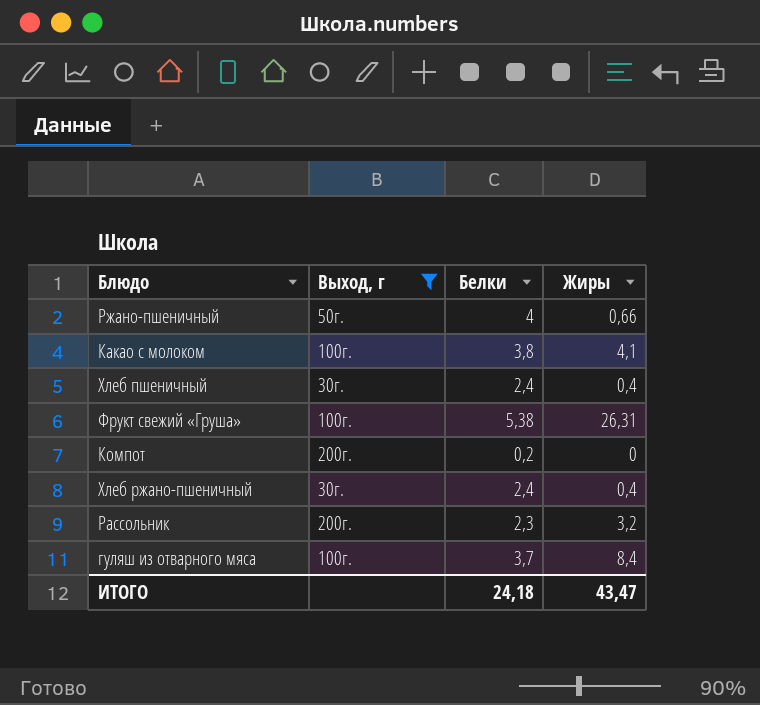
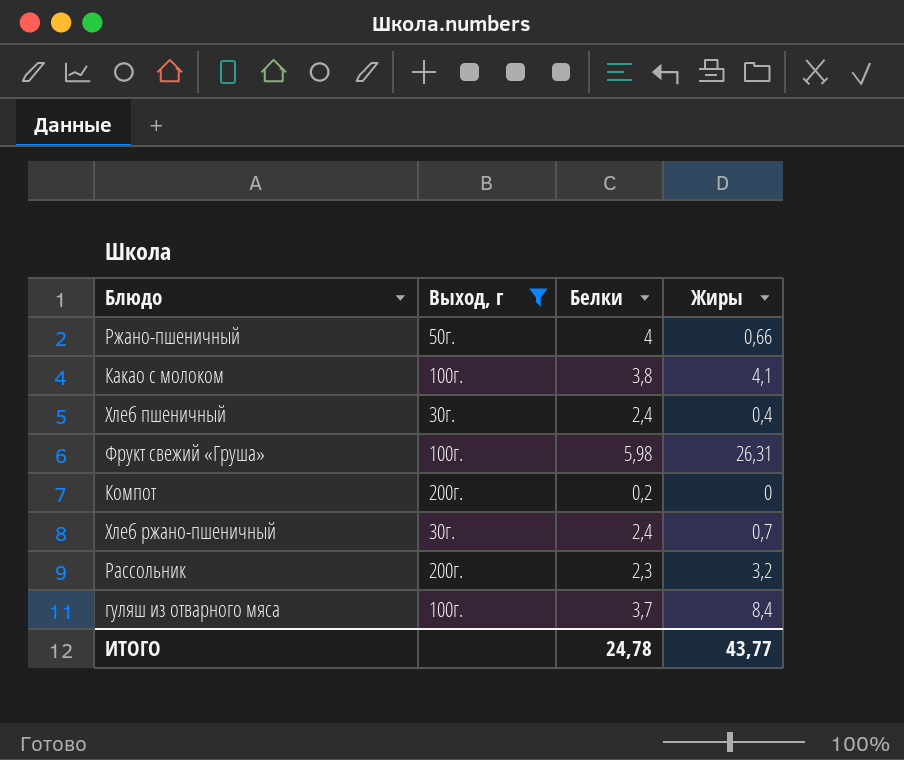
Фрукт свежий «Груша» | Белки: 5,38 -> 5,98
Хлеб ржано-пшеничный | Жиры: 0,4 -> 0,7
ИТОГО | Белки: 24,18 -> 24,78
ИТОГО | Жиры: 43,47 -> 43,77

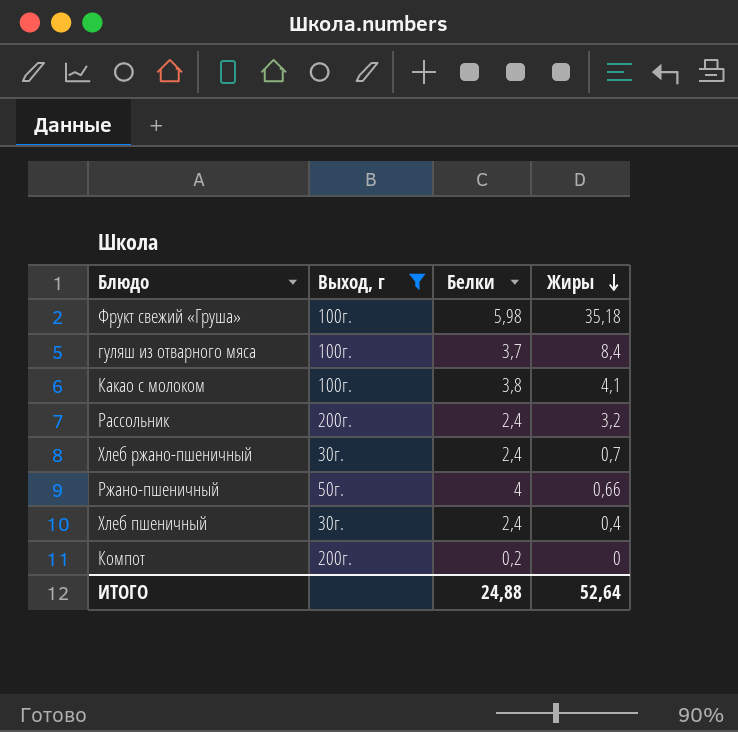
row order: none -> Жиры descending
Фрукт свежий «Груша» | Жиры: 26,31 -> 35,18
Рассольник | Белки: 2,3 -> 2,4
ИТОГО | Белки: 24,78 -> 24,88
ИТОГО | Жиры: 43,77 -> 52,64

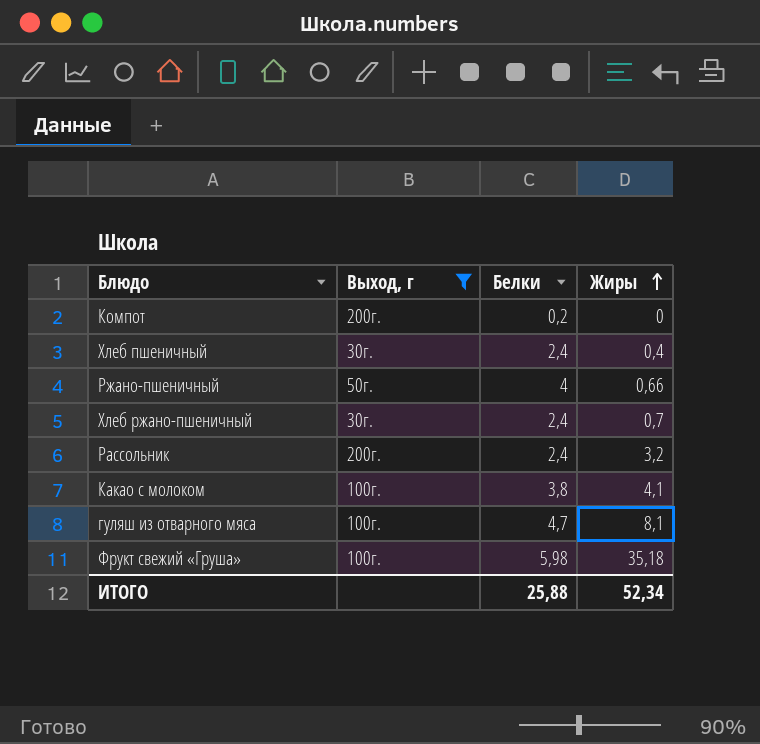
row order: Жиры descending -> Жиры ascending
гуляш из отварного мяса | Белки: 3,7 -> 4,7
гуляш из отварного мяса | Жиры: 8,4 -> 8,1
ИТОГО | Белки: 24,88 -> 25,88
ИТОГО | Жиры: 52,64 -> 52,34

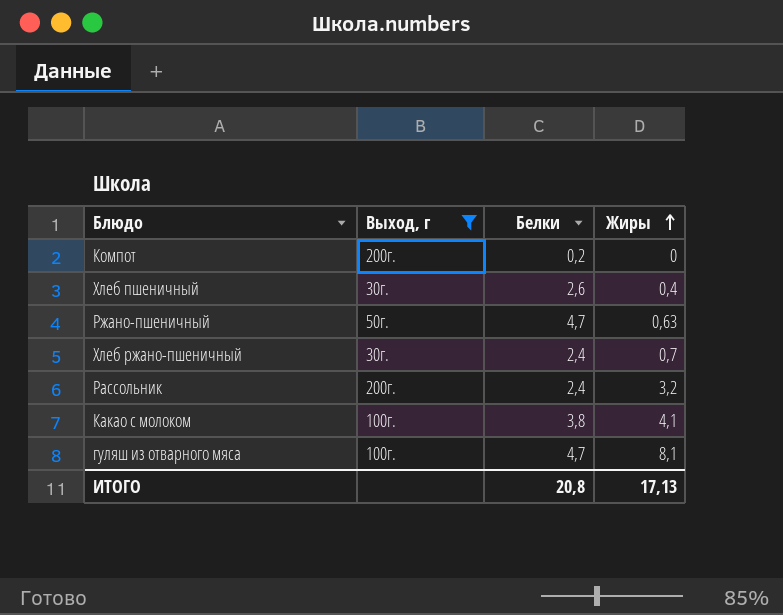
row Фрукт свежий «Груша»: 100г. | 5,98 | 35,18 -> none
Хлеб пшеничный | Белки: 2,4 -> 2,6
Ржано-пшеничный | Белки: 4 -> 4,7
Ржано-пшеничный | Жиры: 0,66 -> 0,63
ИТОГО | Белки: 25,88 -> 20,8
ИТОГО | Жиры: 52,34 -> 17,13

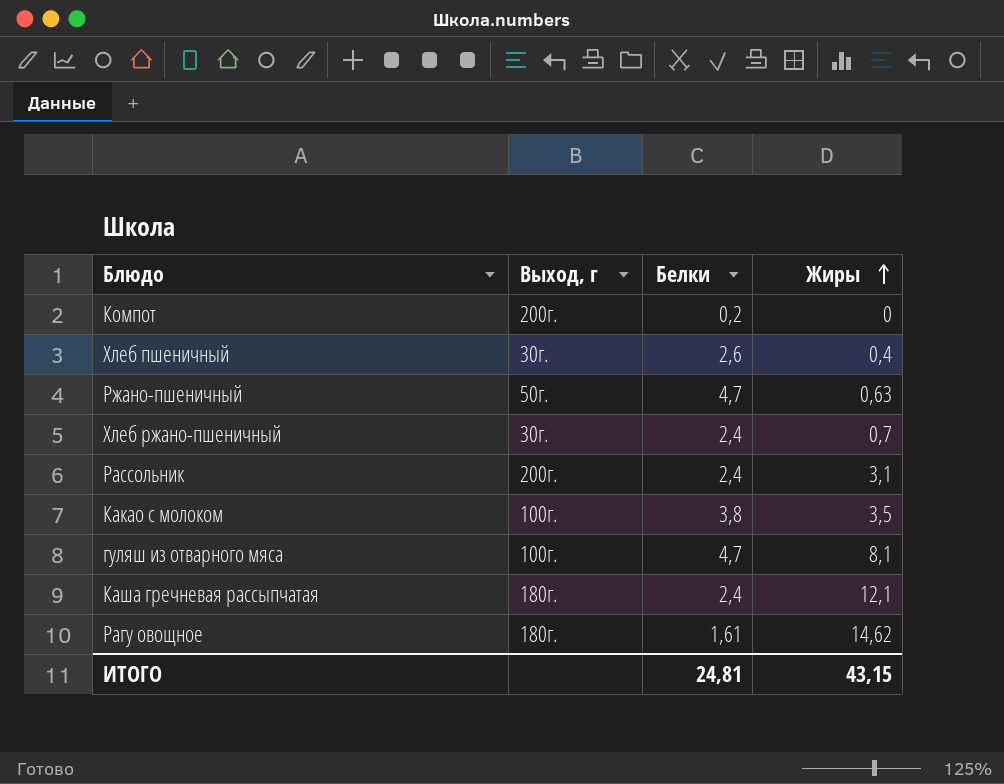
filter: Выход, г != 180г. -> none
Рассольник | Жиры: 3,2 -> 3,1
Какао с молоком | Жиры: 4,1 -> 3,5
ИТОГО | Белки: 20,8 -> 24,81
ИТОГО | Жиры: 17,13 -> 43,15

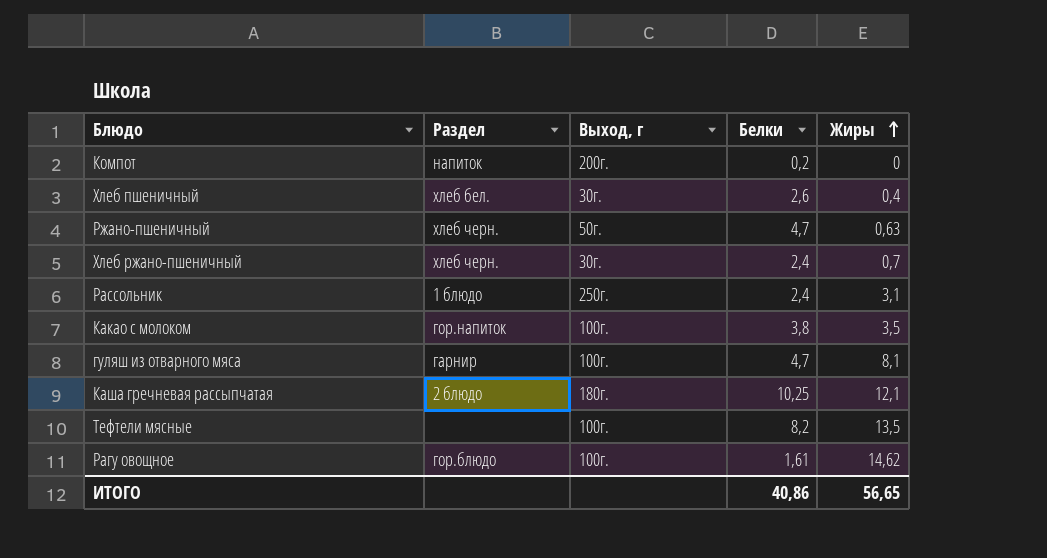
column Раздел | position: none -> 2
Рассольник | Выход, г: 200г. -> 250г.
Каша гречневая рассыпчатая | Белки: 2,4 -> 10,25
row Тефтели мясные: none -> none | 100г. | 8,2 | 13,5
Рагу овощное | Выход, г: 180г. -> 100г.
ИТОГО | Белки: 24,81 -> 40,86
ИТОГО | Жиры: 43,15 -> 56,65

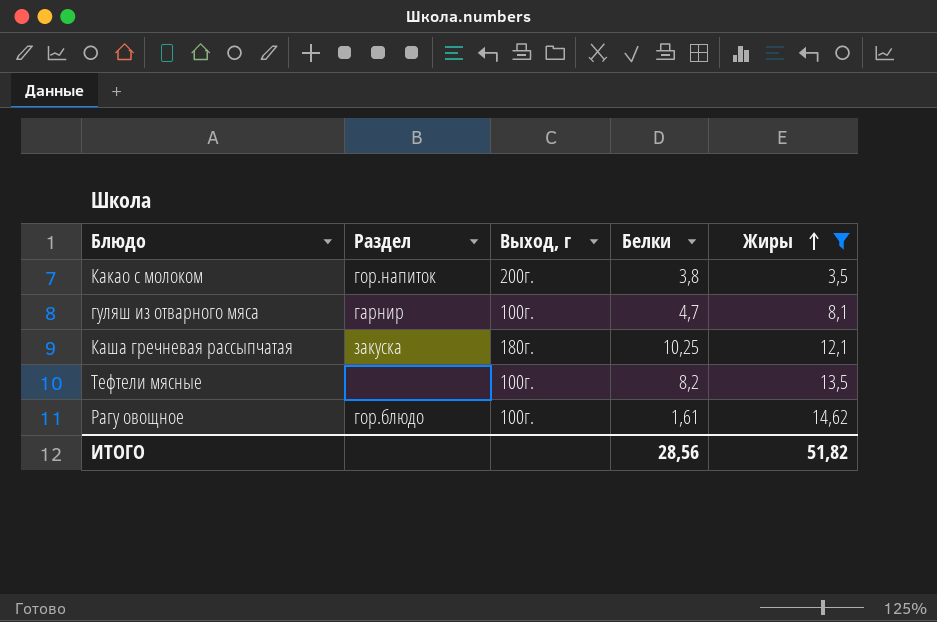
filter: none -> Жиры >= 3,5
Какао с молоком | Выход, г: 100г. -> 200г.
Каша гречневая рассыпчатая | Раздел: 2 блюдо -> закуска
ИТОГО | Белки: 40,86 -> 28,56
ИТОГО | Жиры: 56,65 -> 51,82

